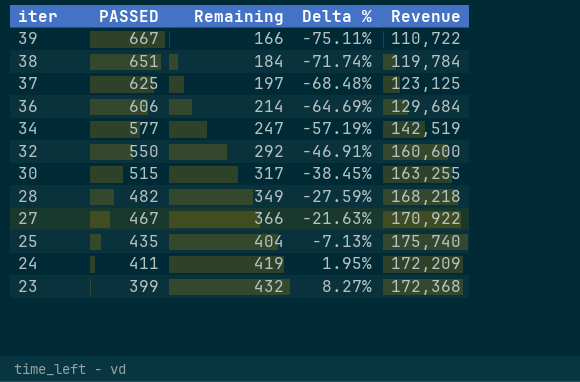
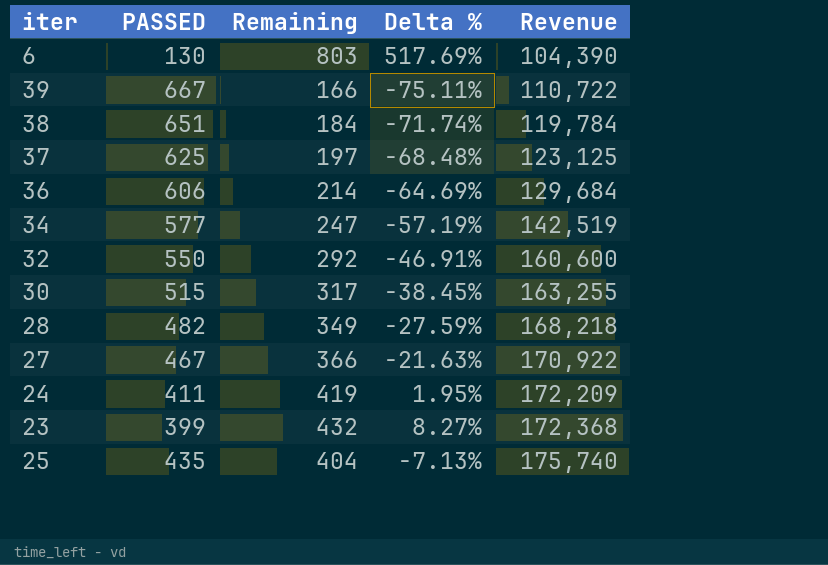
row order: iter descending -> Revenue ascending
row 6: none -> 130 | 803 | 517.69% | 104,390

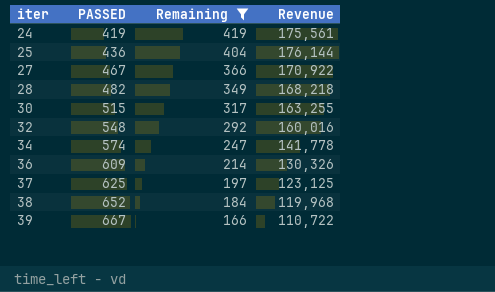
filter: none -> Remaining <= 419
row order: Revenue ascending -> iter ascending
column Delta % | formula: ([Remaining] - [PASSED]) / [PASSED] -> none
24 | PASSED: 411 -> 419
24 | Revenue: 172,209 -> 175,561
25 | PASSED: 435 -> 436
25 | Revenue: 175,740 -> 176,144
32 | PASSED: 550 -> 548
32 | Revenue: 160,600 -> 160,016
34 | PASSED: 577 -> 574
34 | Revenue: 142,519 -> 141,778
36 | PASSED: 606 -> 609
36 | Revenue: 129,684 -> 130,326
38 | PASSED: 651 -> 652
38 | Revenue: 119,784 -> 119,968

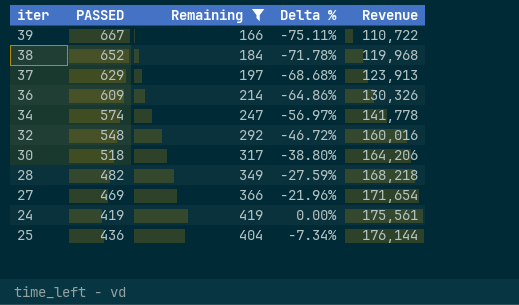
row order: iter ascending -> Revenue ascending
column Delta % | formula: none -> ([Remaining] - [PASSED]) / [PASSED]
37 | PASSED: 625 -> 629
37 | Revenue: 123,125 -> 123,913
30 | PASSED: 515 -> 518
30 | Revenue: 163,255 -> 164,206
27 | PASSED: 467 -> 469
27 | Revenue: 170,922 -> 171,654

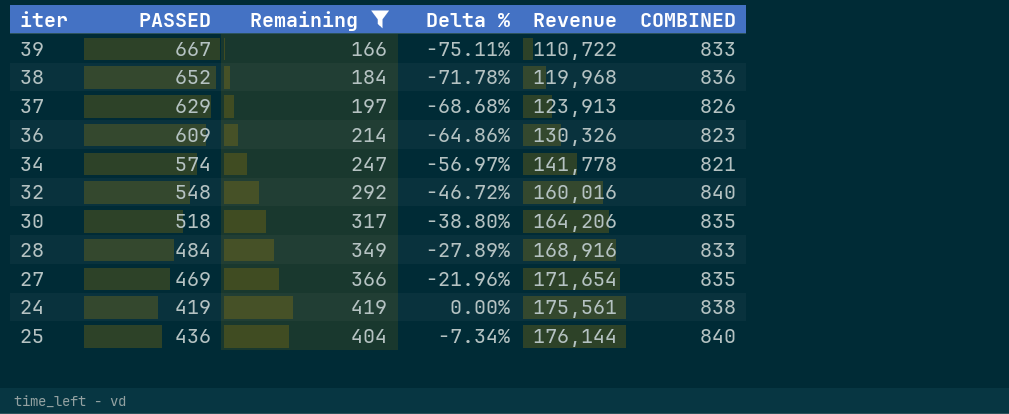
column COMBINED | formula: none -> [PASSED] + [Remaining]
28 | PASSED: 482 -> 484
28 | Delta %: -27.59% -> -27.89%
28 | Revenue: 168,218 -> 168,916

